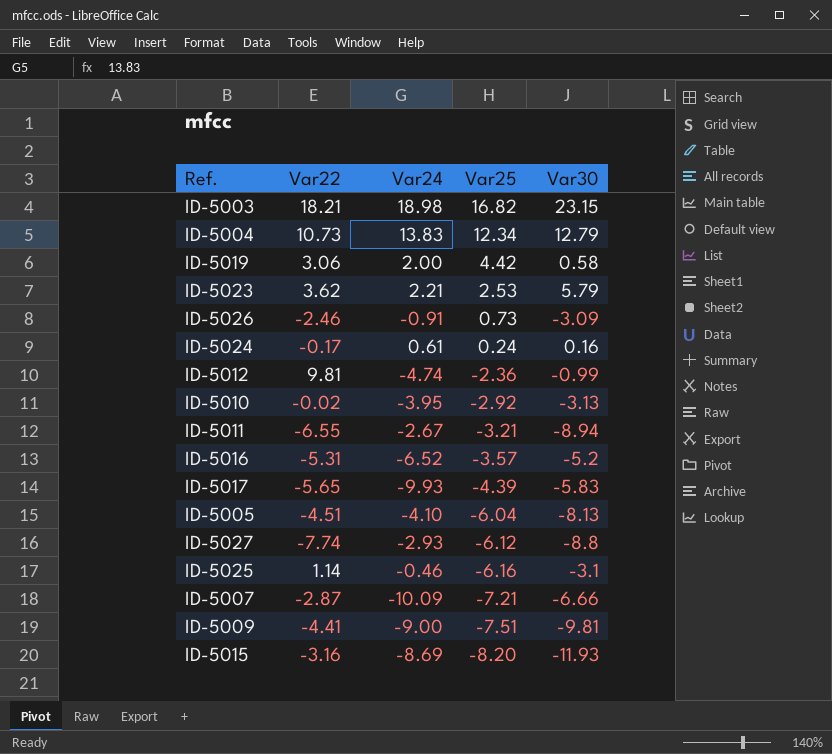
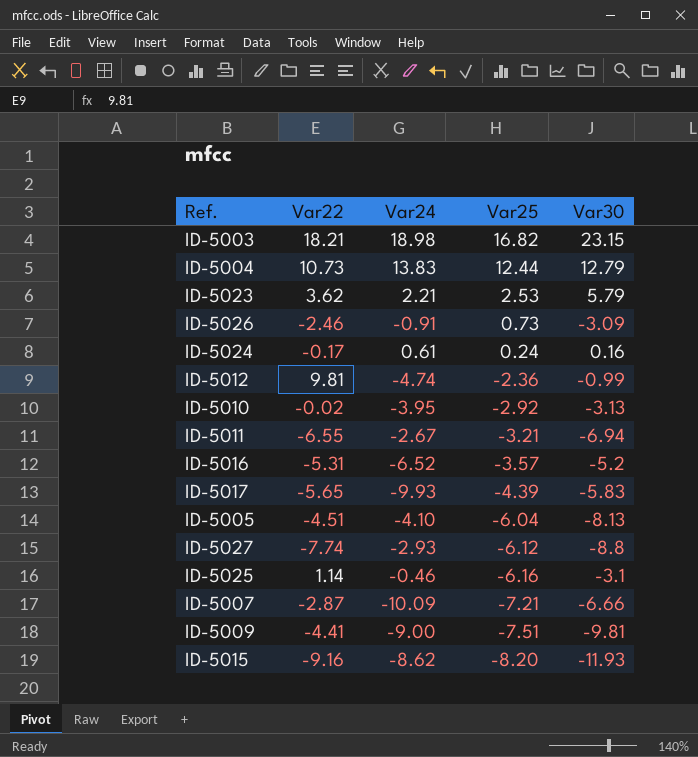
row ID-5019: 3.06 | 2.00 | 4.42 | 0.58 -> none
ID-5004 | Var25: 12.34 -> 12.44
ID-5011 | Var30: -8.94 -> -6.94
ID-5015 | Var22: -3.16 -> -9.16
ID-5015 | Var24: -8.69 -> -8.62

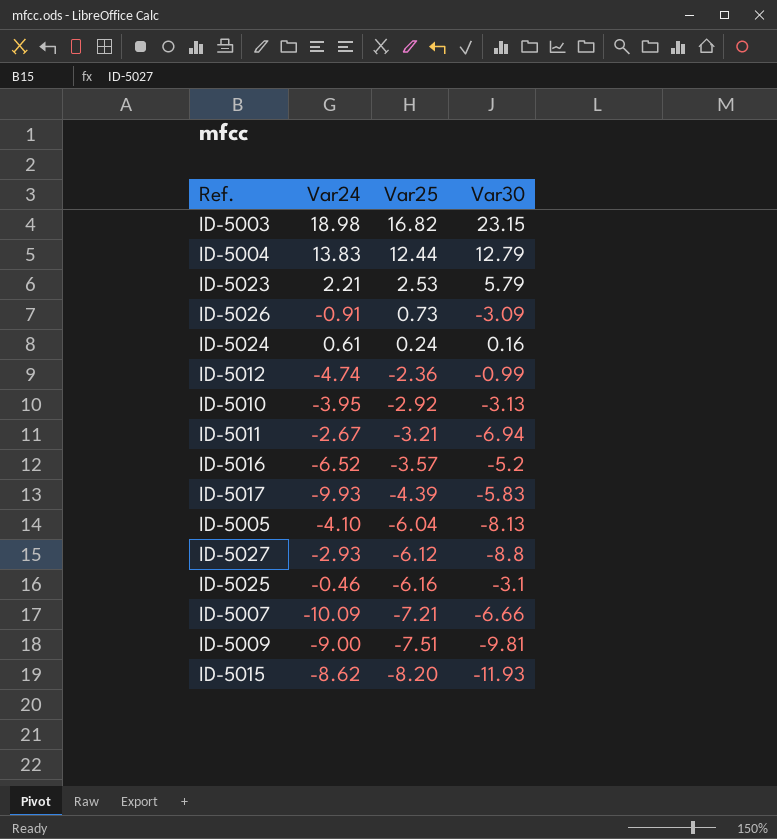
column Var22 | position: 2 -> none

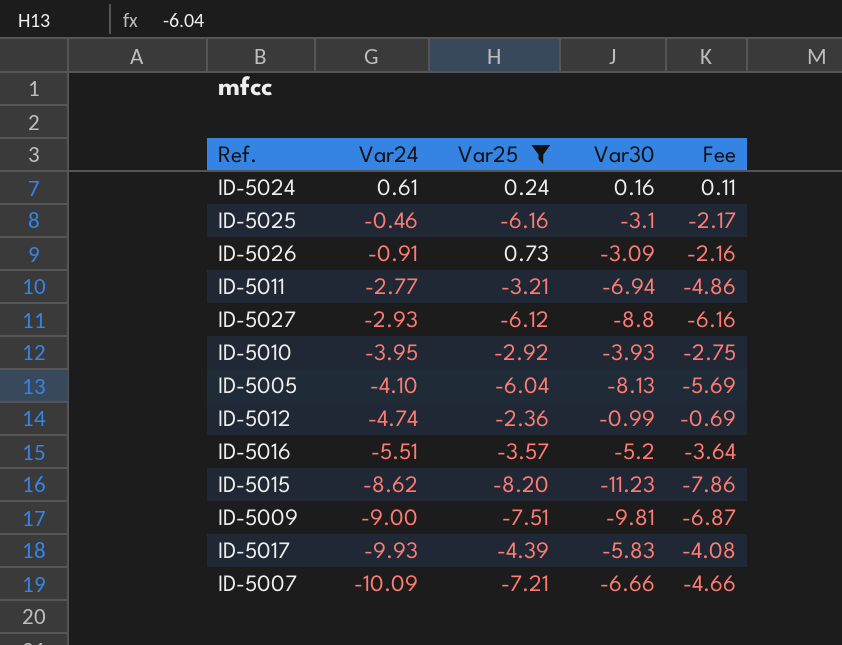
filter: none -> Var25 <= 0.73
row order: Var25 descending -> Var24 descending
column Fee | formula: none -> [Var30] * 0.7
ID-5011 | Var24: -2.67 -> -2.77
ID-5010 | Var30: -3.13 -> -3.93
ID-5016 | Var24: -6.52 -> -5.51
ID-5015 | Var30: -11.93 -> -11.23

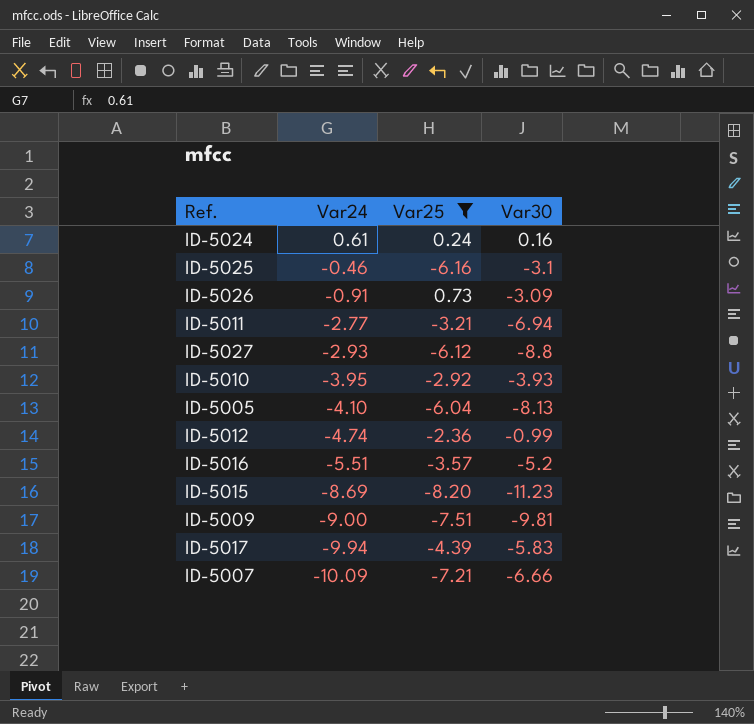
column Fee | formula: [Var30] * 0.7 -> none
ID-5015 | Var24: -8.62 -> -8.69
ID-5017 | Var24: -9.93 -> -9.94

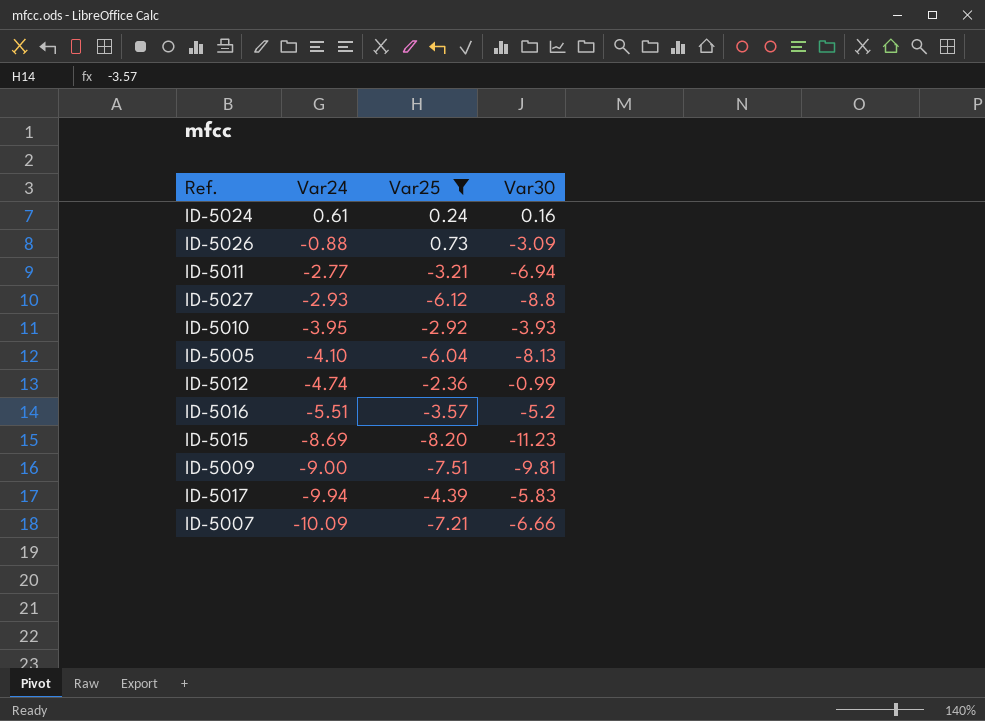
row ID-5025: -0.46 | -6.16 | -3.1 -> none
ID-5026 | Var24: -0.91 -> -0.88

